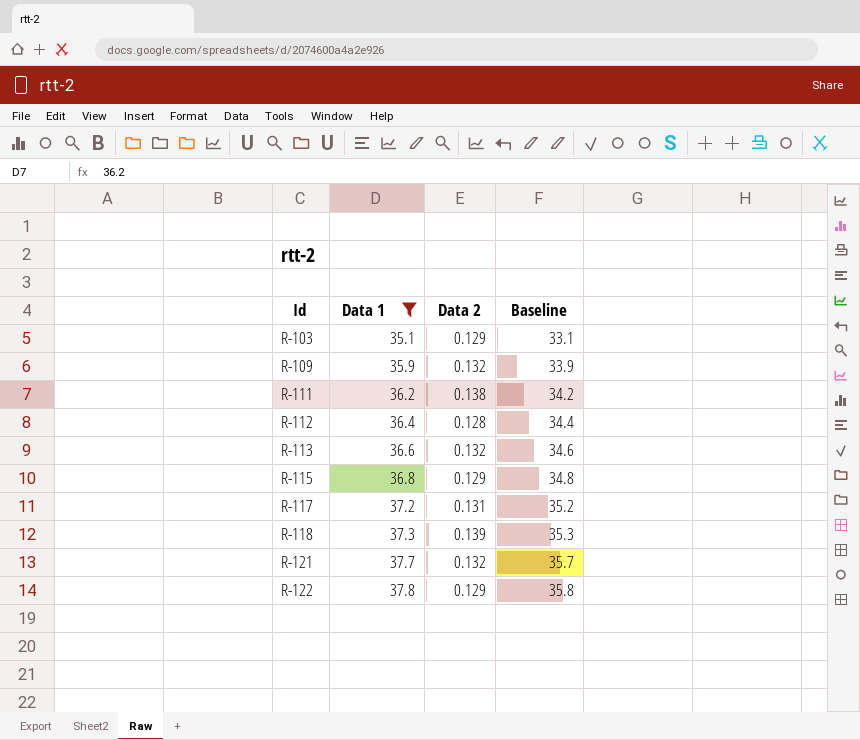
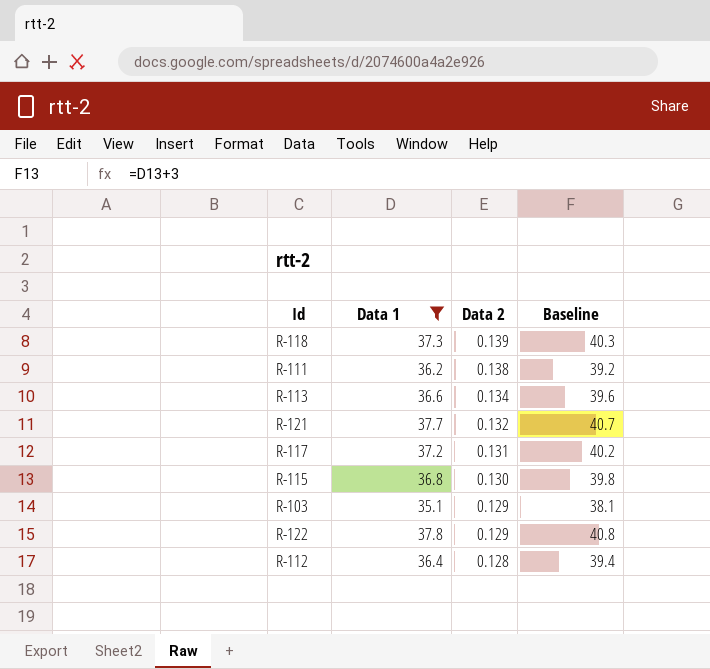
row order: Id ascending -> Data 2 descending
column Baseline | formula: [Data 1] - 2 -> [Data 1] + 3
row R-109: 35.9 | 0.132 | 33.9 -> none
R-113 | Data 2: 0.132 -> 0.134
R-115 | Data 2: 0.129 -> 0.130

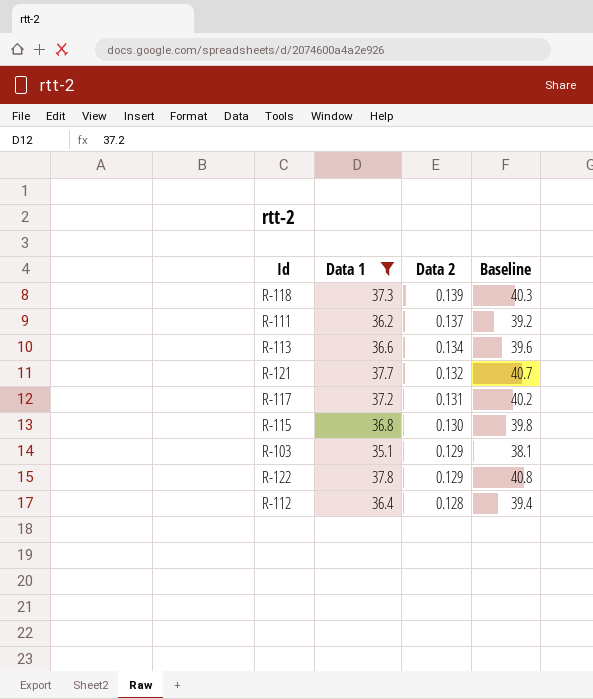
R-111 | Data 2: 0.138 -> 0.137

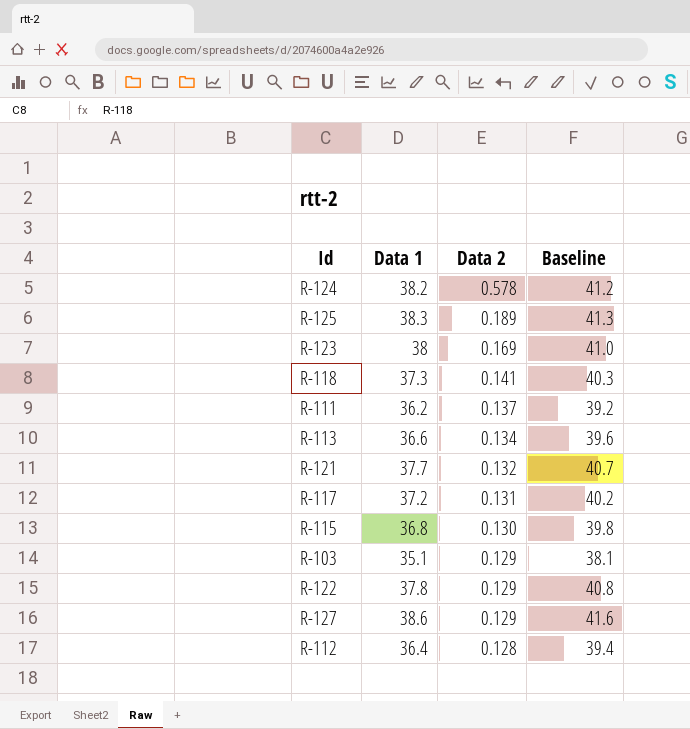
filter: Data 1 <= 37.8 -> none
R-118 | Data 2: 0.139 -> 0.141

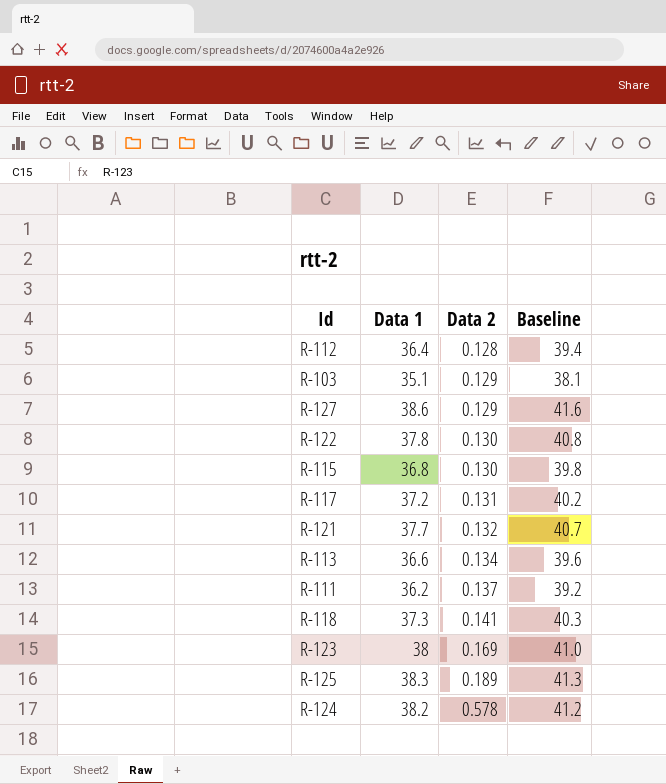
row order: Data 2 descending -> Data 2 ascending
R-122 | Data 2: 0.129 -> 0.130

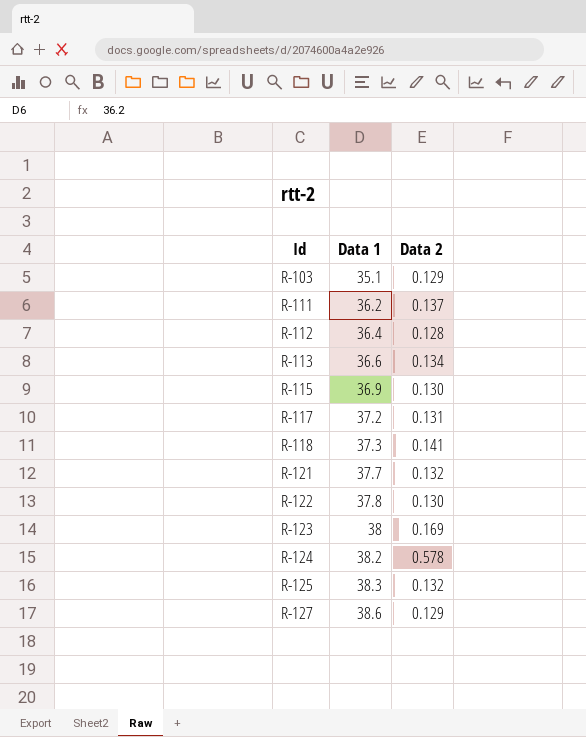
row order: Data 2 ascending -> Id ascending
column Baseline | formula: [Data 1] + 3 -> none
R-115 | Data 1: 36.8 -> 36.9
R-125 | Data 2: 0.189 -> 0.132

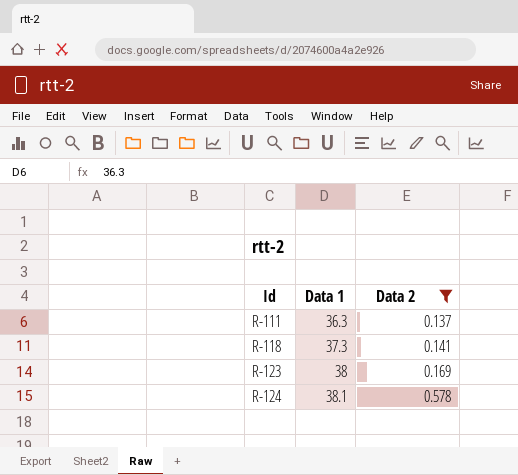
filter: none -> Data 2 >= 0.137
R-111 | Data 1: 36.2 -> 36.3
R-124 | Data 1: 38.2 -> 38.1

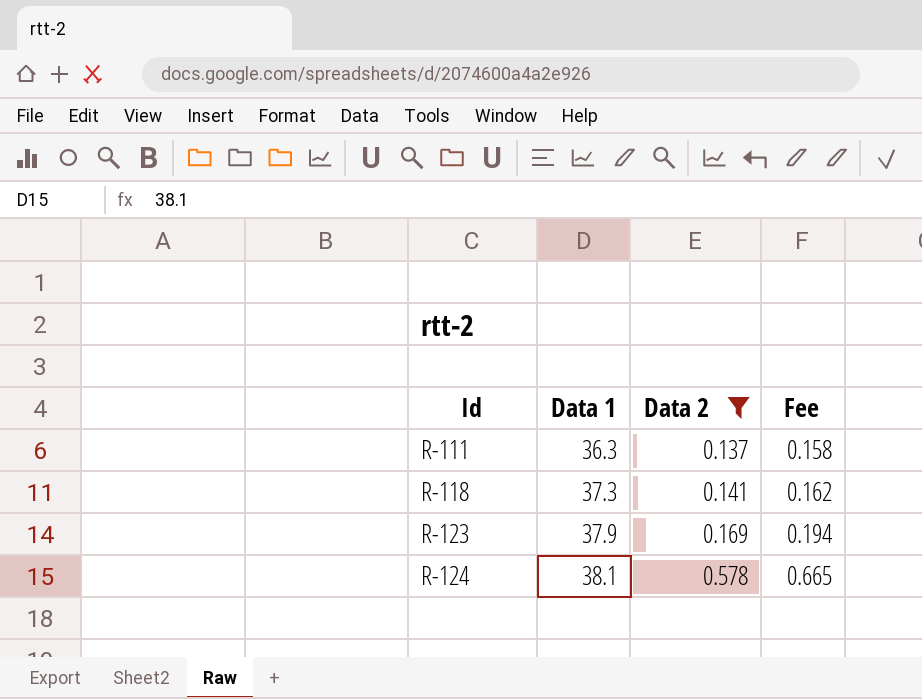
column Fee | formula: none -> [Data 2] * 1.15
R-123 | Data 1: 38 -> 37.9

